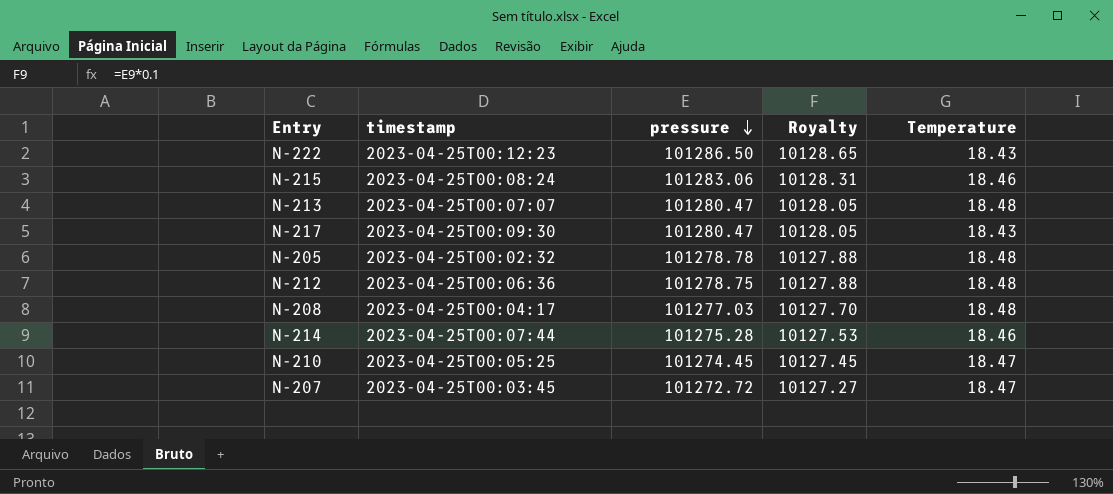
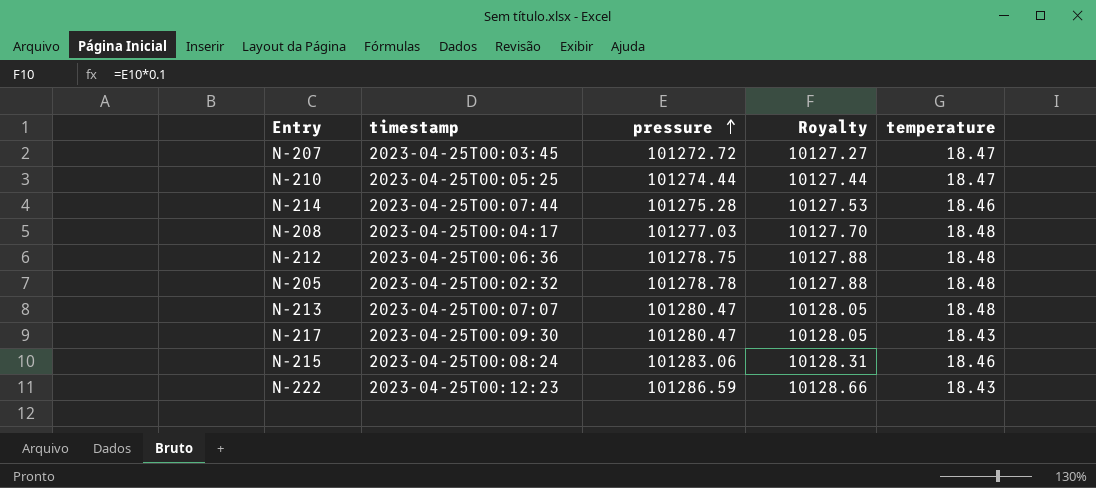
row order: pressure descending -> pressure ascending
column name: Temperature -> temperature
N-210 | pressure: 101274.45 -> 101274.44
N-210 | Royalty: 10127.45 -> 10127.44
N-222 | pressure: 101286.50 -> 101286.59
N-222 | Royalty: 10128.65 -> 10128.66

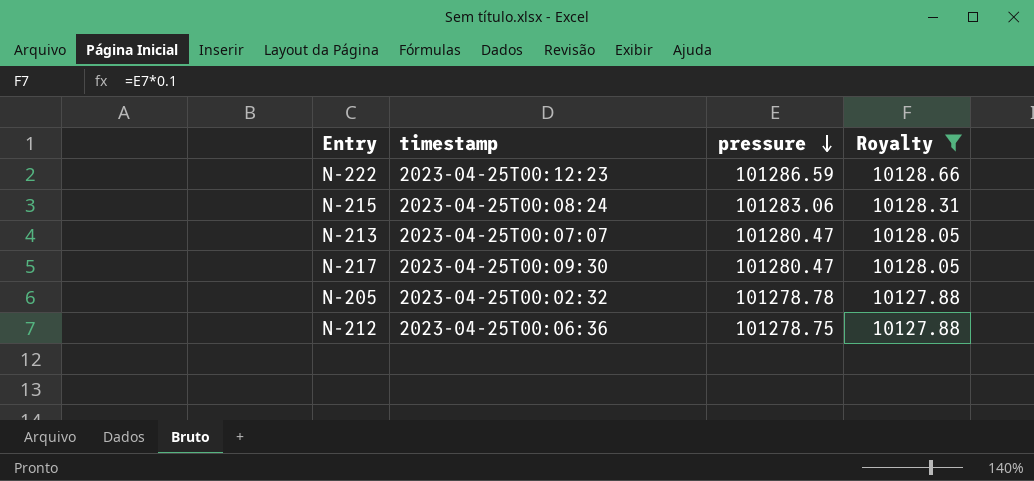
filter: none -> Royalty >= 10127.88
row order: pressure ascending -> pressure descending
column temperature | position: 5 -> none

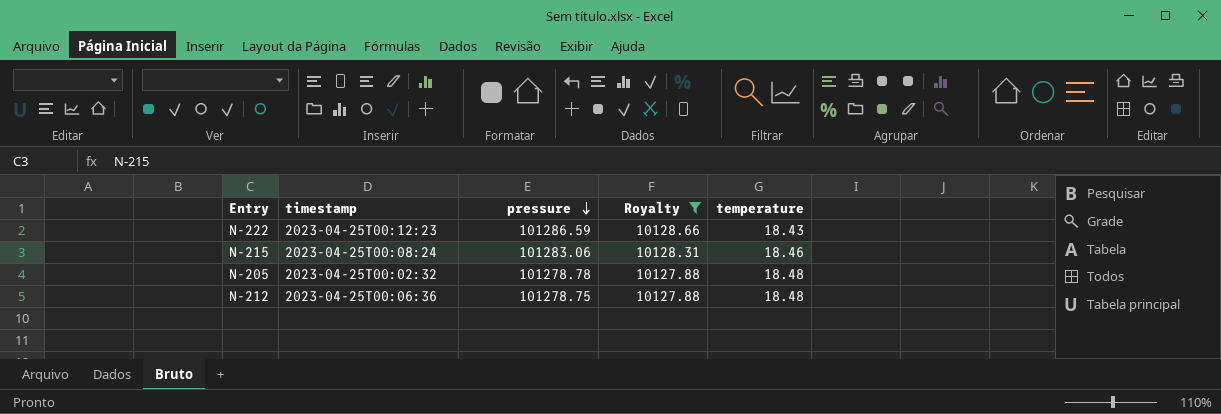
column temperature | position: none -> 5
row N-213: 2023-04-25T00:07:07 | 101280.47 | 10128.05 -> none
row N-217: 2023-04-25T00:09:30 | 101280.47 | 10128.05 -> none

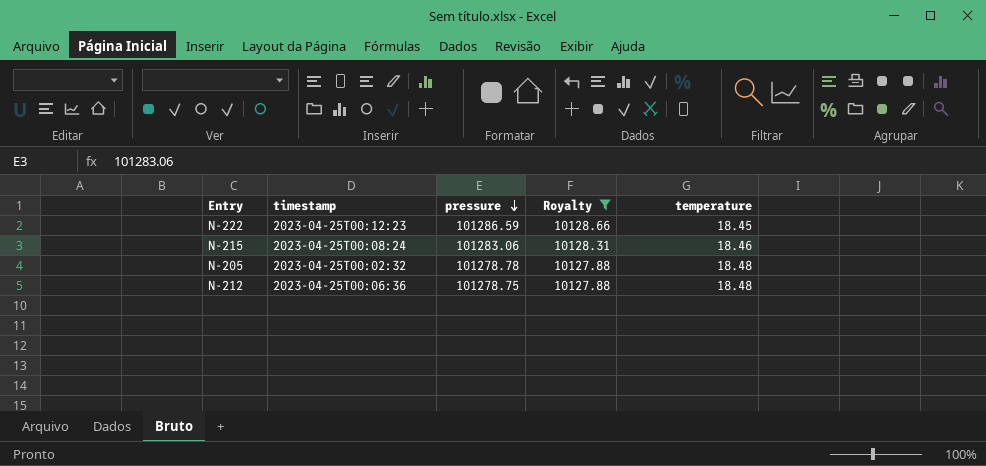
N-222 | temperature: 18.43 -> 18.45

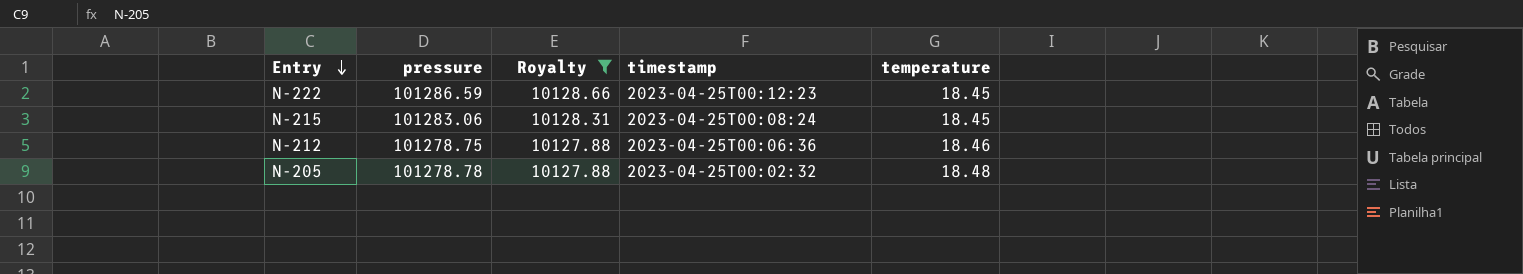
row order: pressure descending -> Entry descending
column timestamp | position: 2 -> 4
N-215 | temperature: 18.46 -> 18.45
N-212 | temperature: 18.48 -> 18.46

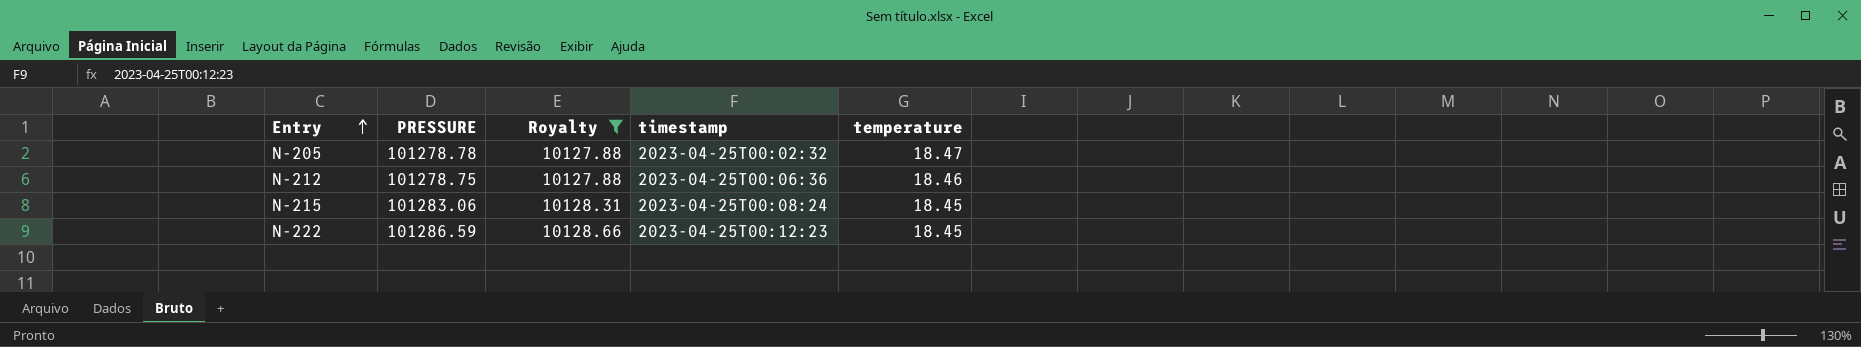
row order: Entry descending -> Entry ascending
column name: pressure -> PRESSURE
N-205 | temperature: 18.48 -> 18.47

